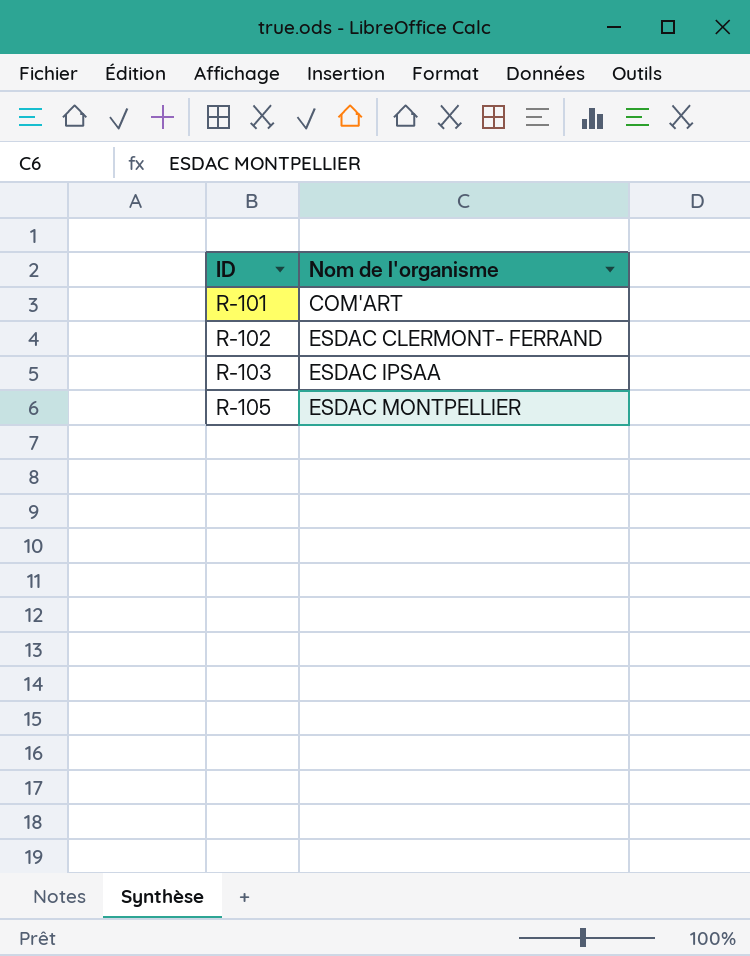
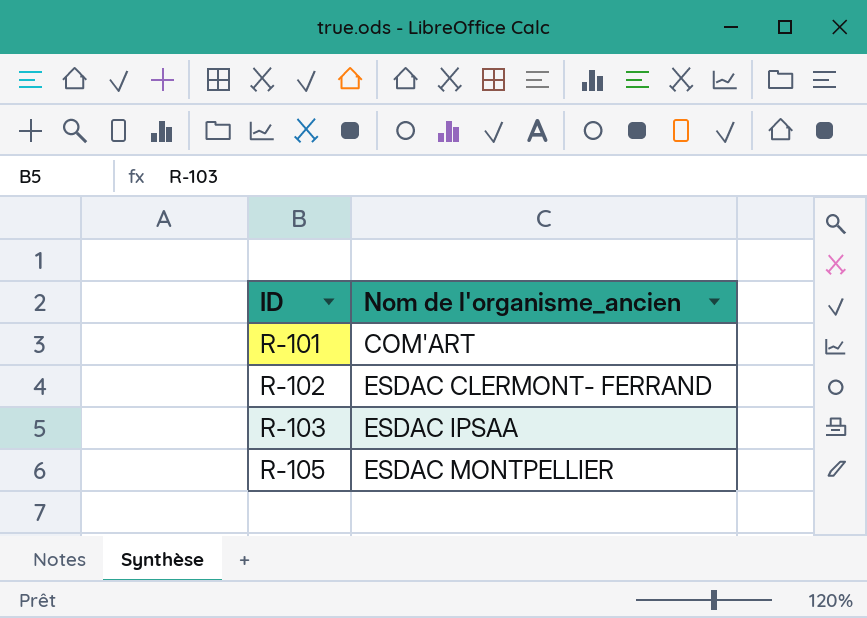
column name: Nom de l'organisme -> Nom de l'organisme_ancien

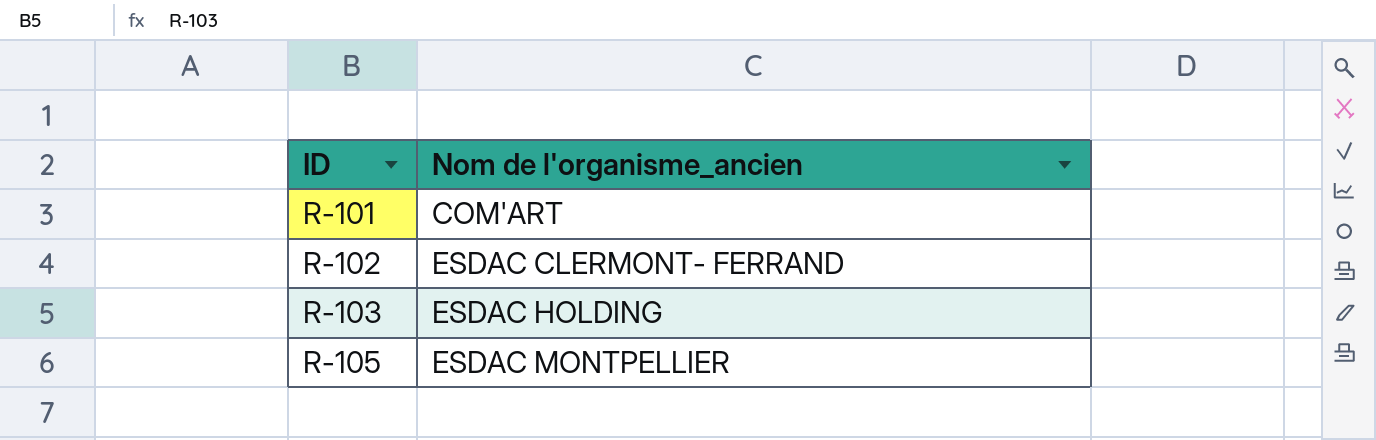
R-103 | Nom de l'organisme_ancien: ESDAC IPSAA -> ESDAC HOLDING

